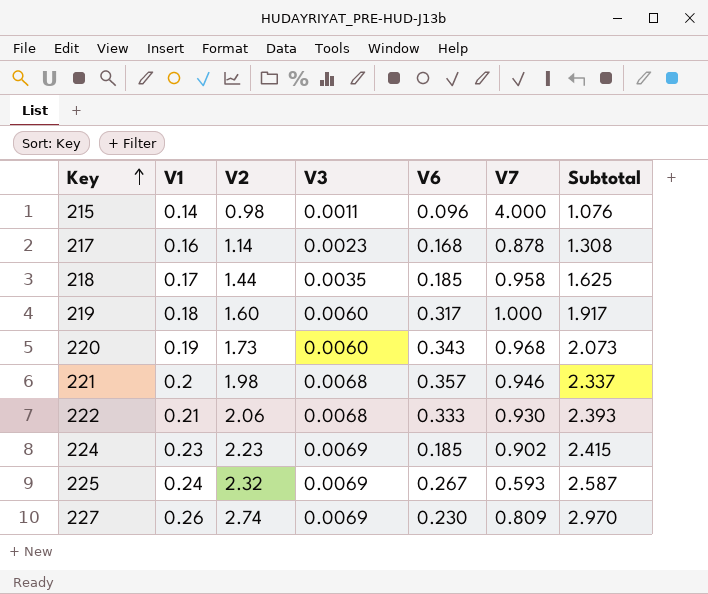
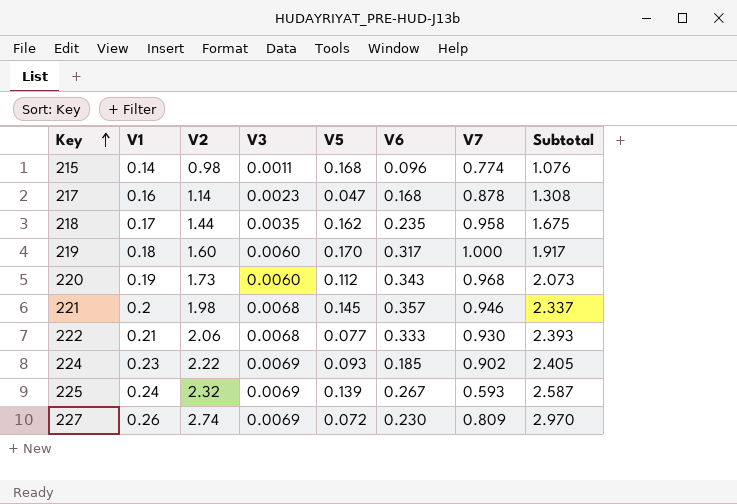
column V5 | position: none -> 5
215 | V7: 4.000 -> 0.774
218 | V6: 0.185 -> 0.235
218 | Subtotal: 1.625 -> 1.675
224 | V2: 2.23 -> 2.22
224 | Subtotal: 2.415 -> 2.405

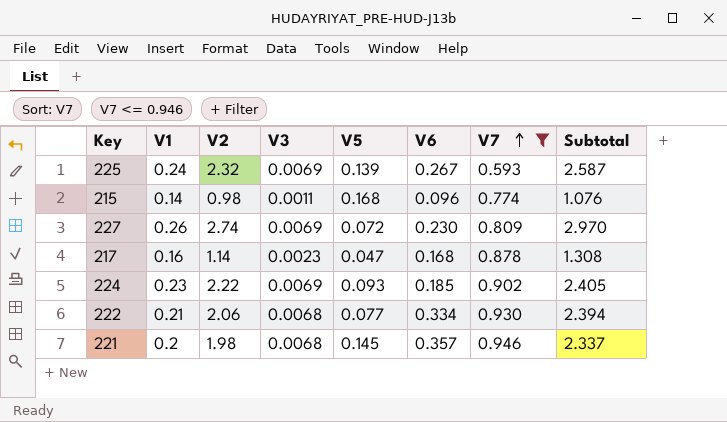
filter: none -> V7 <= 0.946
row order: Key ascending -> V7 ascending
222 | V6: 0.333 -> 0.334
222 | Subtotal: 2.393 -> 2.394

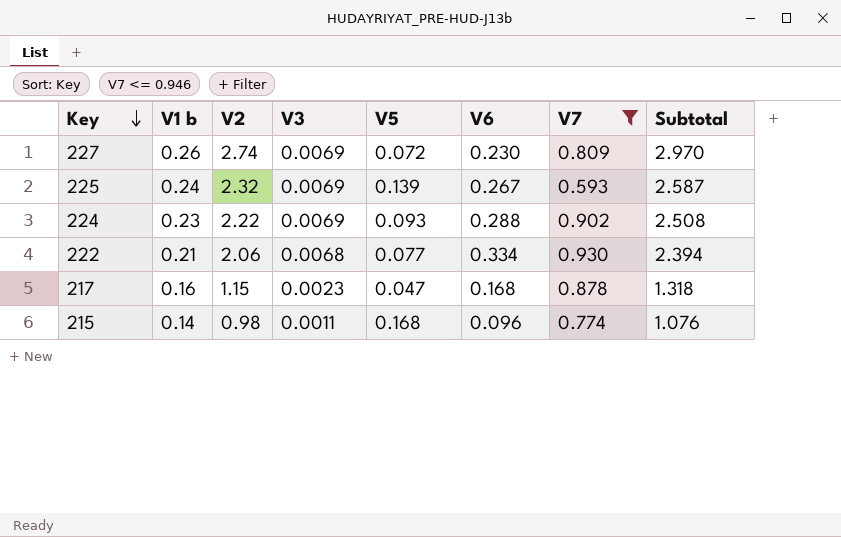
row order: V7 ascending -> Key descending
column name: V1 -> V1 b
row 221: 0.2 | 1.98 | 0.0068 | 0.145 | 0.357 | 0.946 | 2.337 -> none
224 | V6: 0.185 -> 0.288
224 | Subtotal: 2.405 -> 2.508
217 | V2: 1.14 -> 1.15
217 | Subtotal: 1.308 -> 1.318

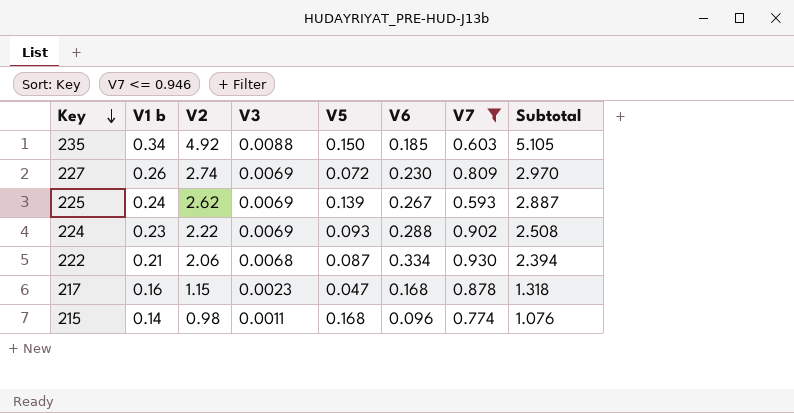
row 235: none -> 0.34 | 4.92 | 0.0088 | 0.150 | 0.185 | 0.603 | 5.105
225 | V2: 2.32 -> 2.62
225 | Subtotal: 2.587 -> 2.887
222 | V5: 0.077 -> 0.087

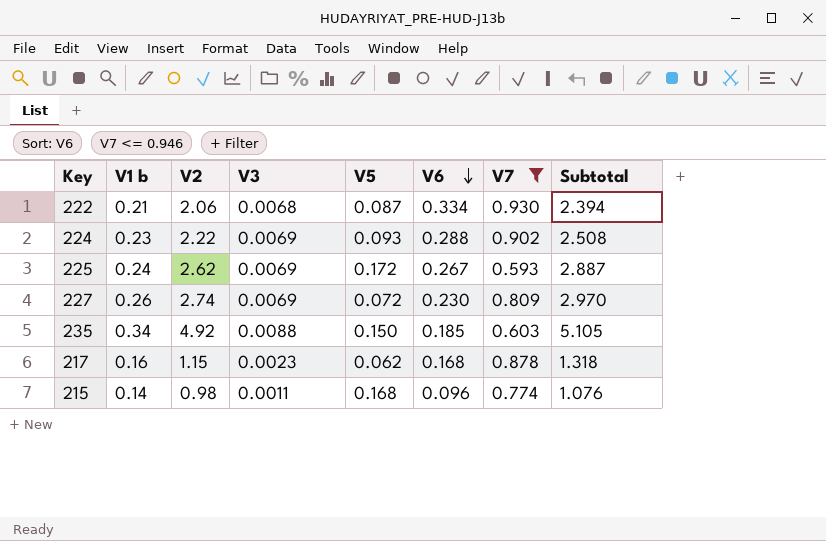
row order: Key descending -> V6 descending
225 | V5: 0.139 -> 0.172
217 | V5: 0.047 -> 0.062

